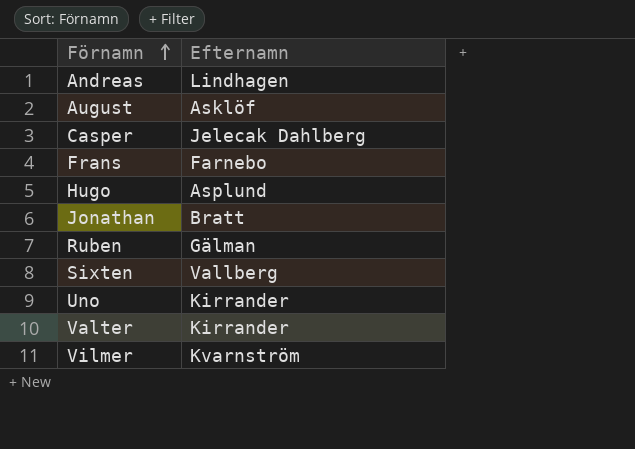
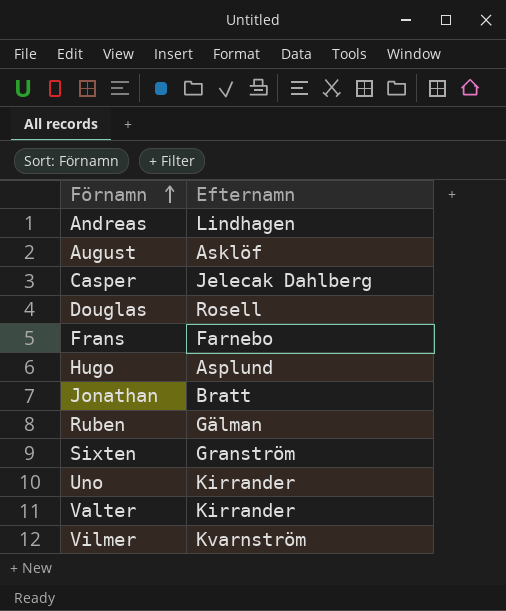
row Douglas: none -> Rosell
Sixten | Efternamn: Vallberg -> Granström

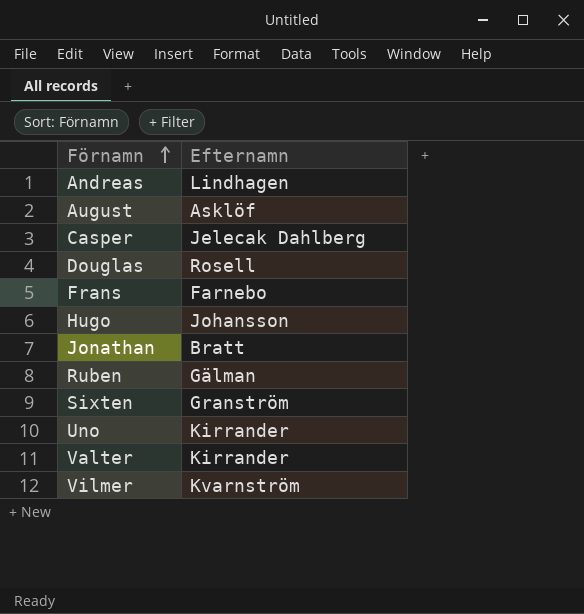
Hugo | Efternamn: Asplund -> Johansson

